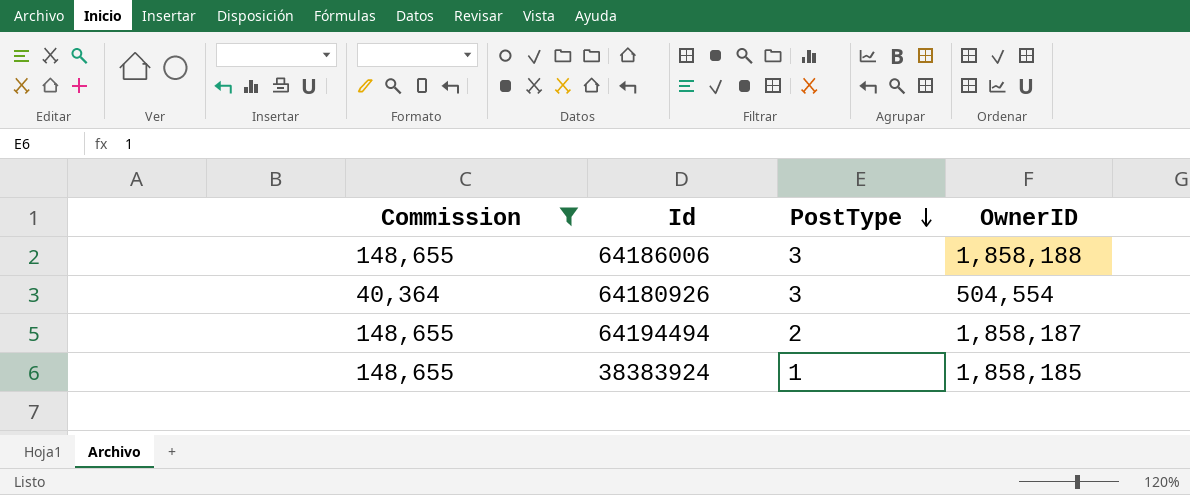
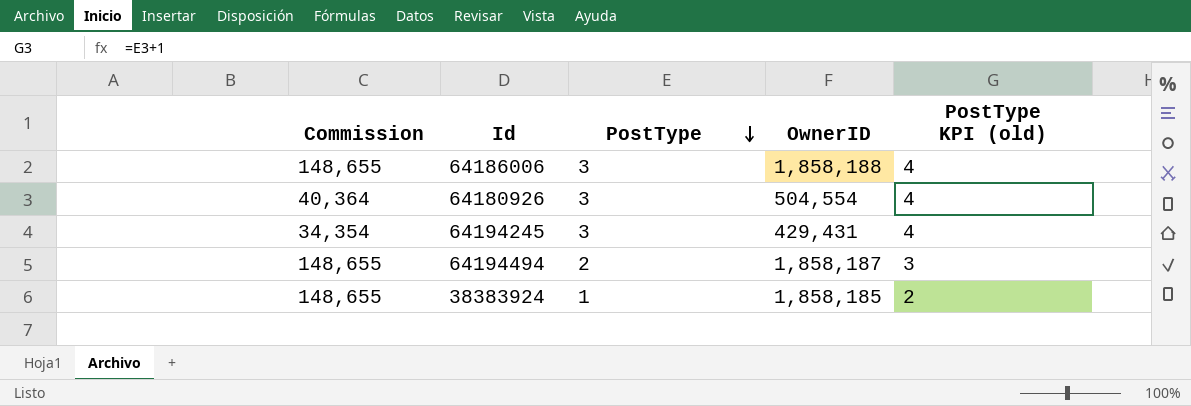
filter: Commission != 34,354 -> none
column PostType KPI (old) | formula: none -> [PostType] + 1

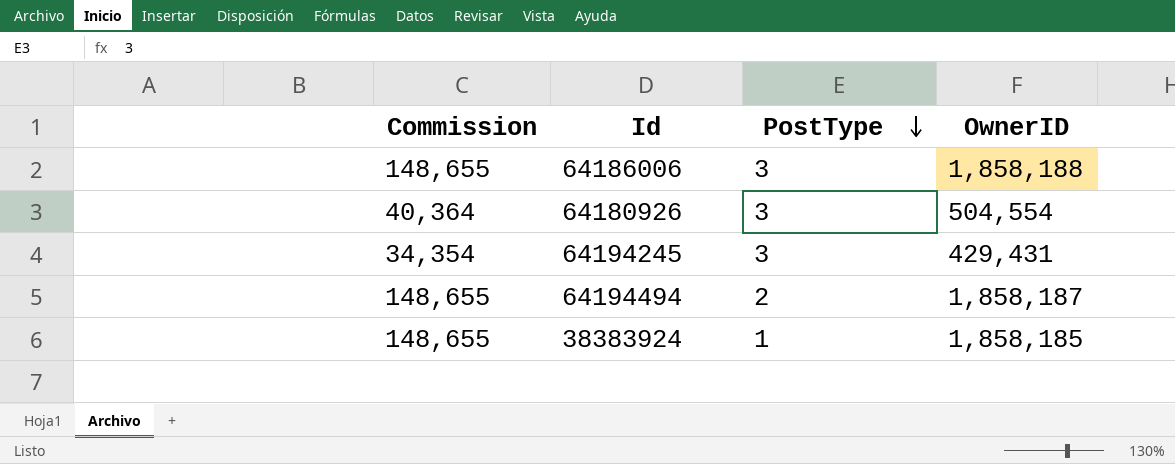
column PostType KPI (old) | formula: [PostType] + 1 -> none

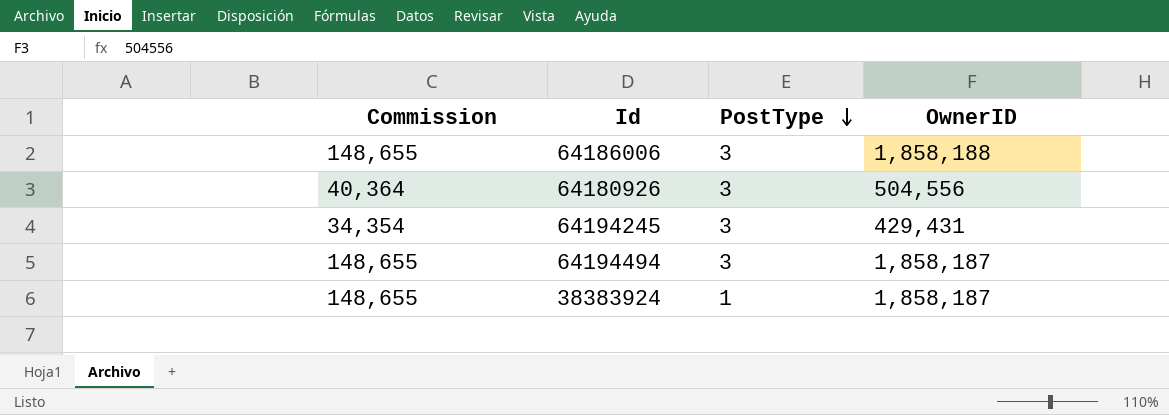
64180926 | OwnerID: 504,554 -> 504,556
64194494 | PostType: 2 -> 3
38383924 | OwnerID: 1,858,185 -> 1,858,187

